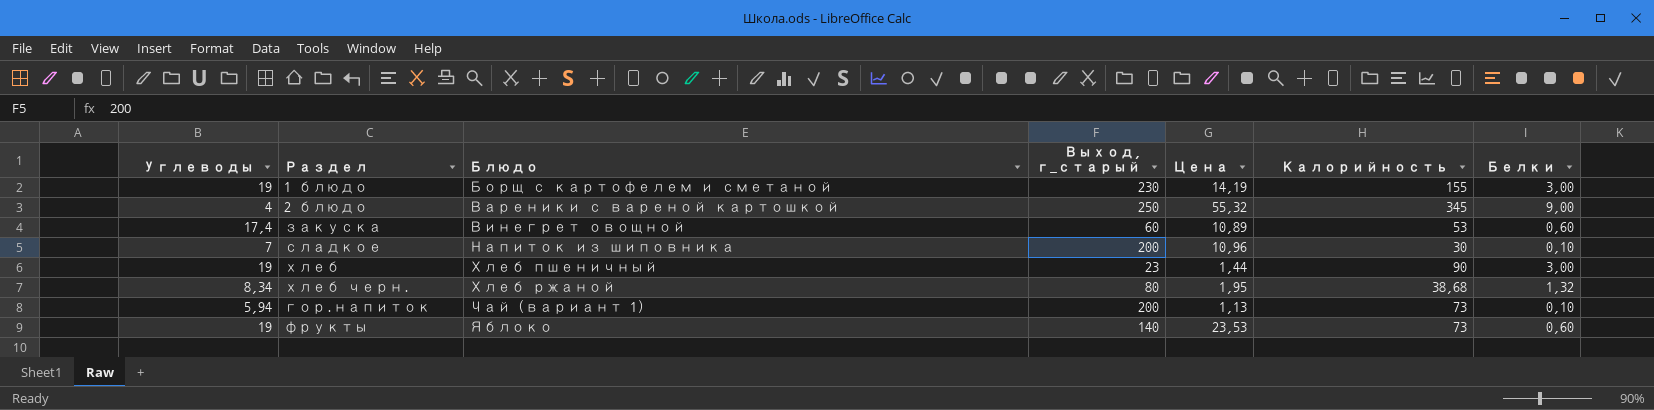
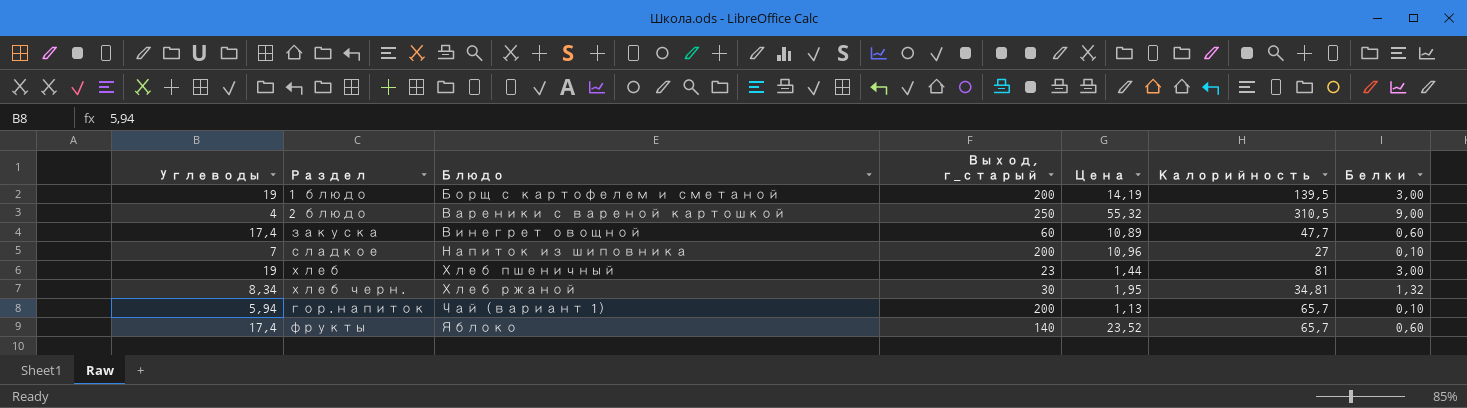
1 блюдо | Выход, г_старый: 230 -> 200
1 блюдо | Калорийность: 155 -> 139,5
2 блюдо | Калорийность: 345 -> 310,5
закуска | Калорийность: 53 -> 47,7
сладкое | Калорийность: 30 -> 27
хлеб | Калорийность: 90 -> 81
хлеб черн. | Выход, г_старый: 80 -> 30
хлеб черн. | Калорийность: 38,68 -> 34,81
гор.напиток | Калорийность: 73 -> 65,7
фрукты | Углеводы: 19 -> 17,4
фрукты | Цена: 23,53 -> 23,52
фрукты | Калорийность: 73 -> 65,7

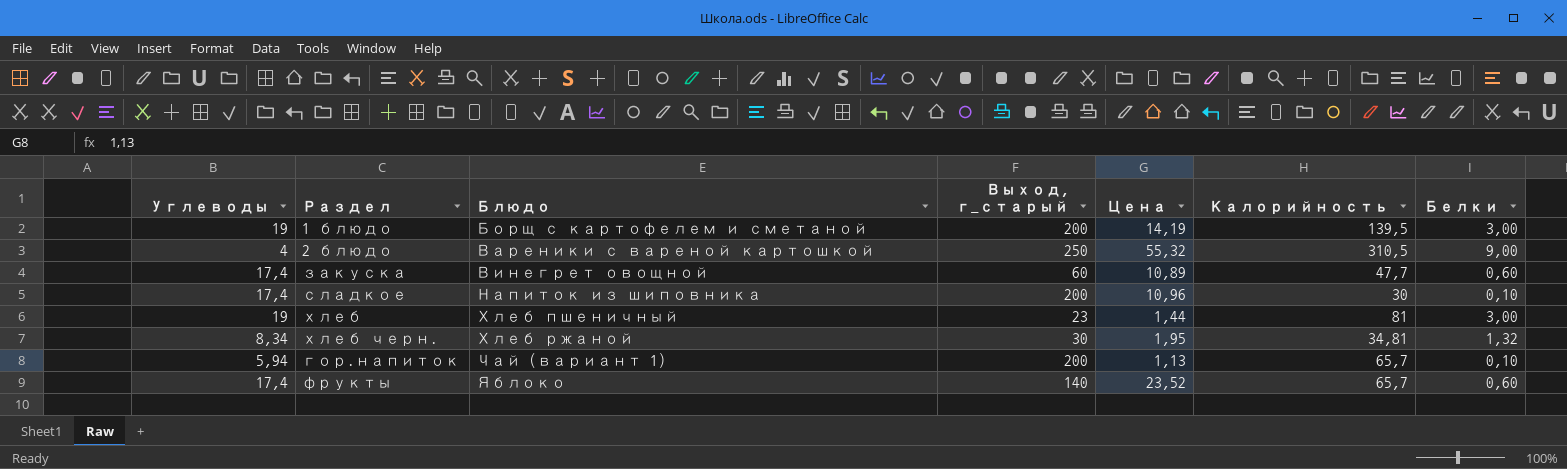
сладкое | Углеводы: 7 -> 17,4
сладкое | Калорийность: 27 -> 30

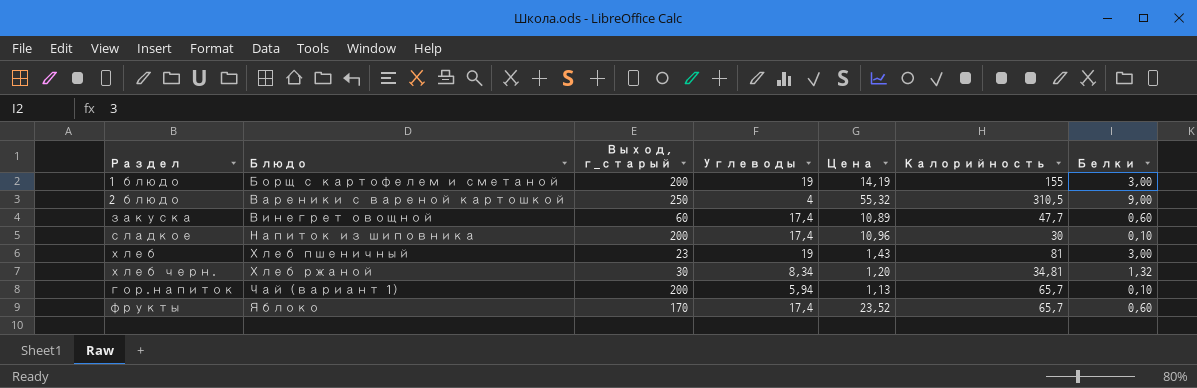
column Углеводы | position: 1 -> 4
1 блюдо | Калорийность: 139,5 -> 155
хлеб | Цена: 1,44 -> 1,43
хлеб черн. | Цена: 1,95 -> 1,20
фрукты | Выход, г_старый: 140 -> 170

